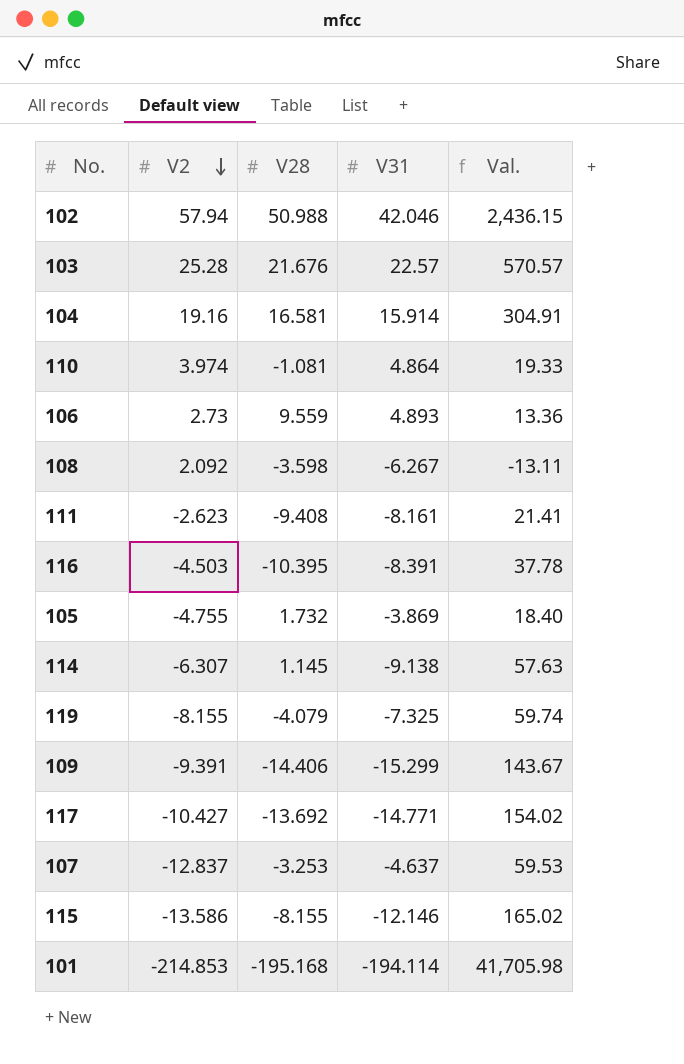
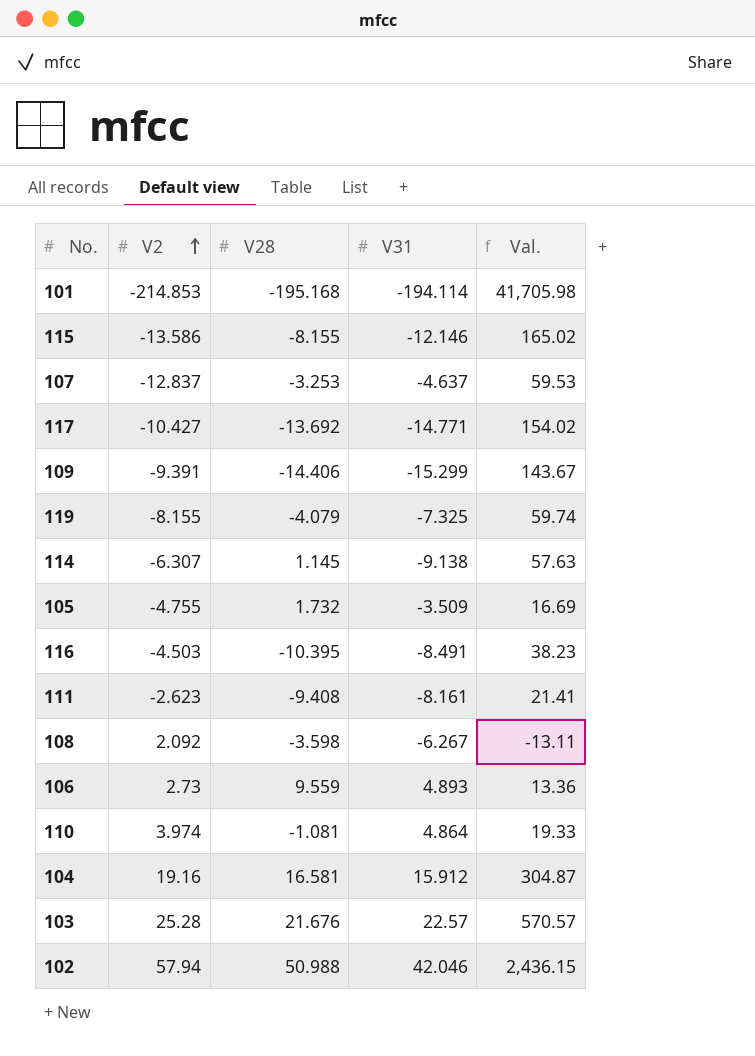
row order: V2 descending -> V2 ascending
105 | V31: -3.869 -> -3.509
105 | Val.: 18.40 -> 16.69
116 | V31: -8.391 -> -8.491
116 | Val.: 37.78 -> 38.23
104 | V31: 15.914 -> 15.912
104 | Val.: 304.91 -> 304.87

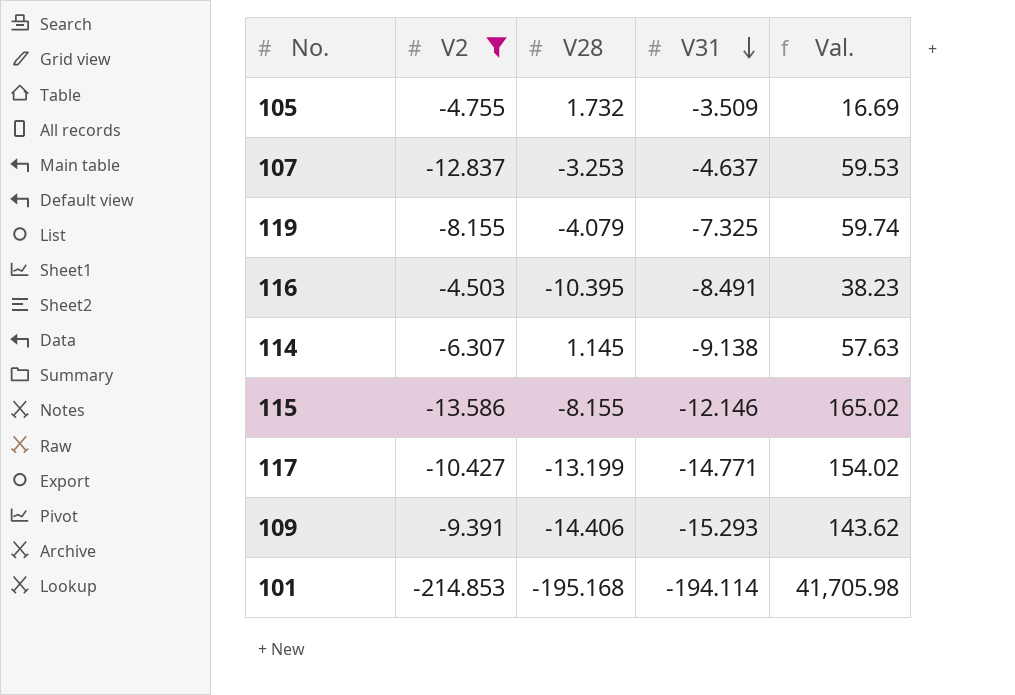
filter: none -> V2 <= -4.503
row order: V2 ascending -> V31 descending
117 | V28: -13.692 -> -13.199
109 | V31: -15.299 -> -15.293
109 | Val.: 143.67 -> 143.62

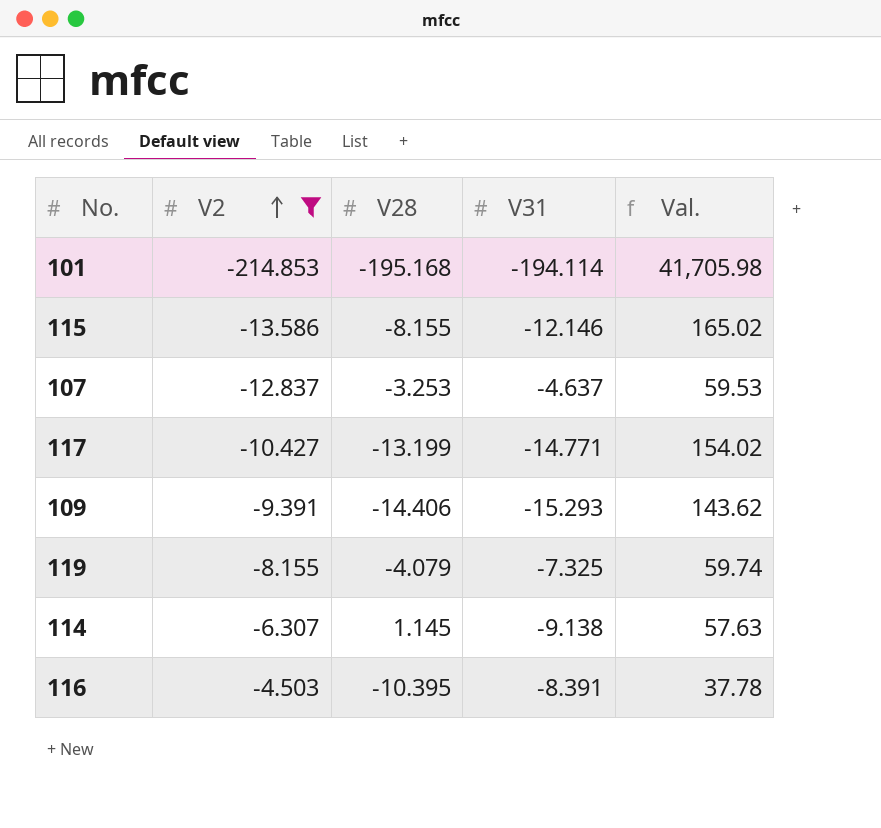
row order: V31 descending -> V2 ascending
row 105: -4.755 | 1.732 | -3.509 | 16.69 -> none
116 | V31: -8.491 -> -8.391
116 | Val.: 38.23 -> 37.78

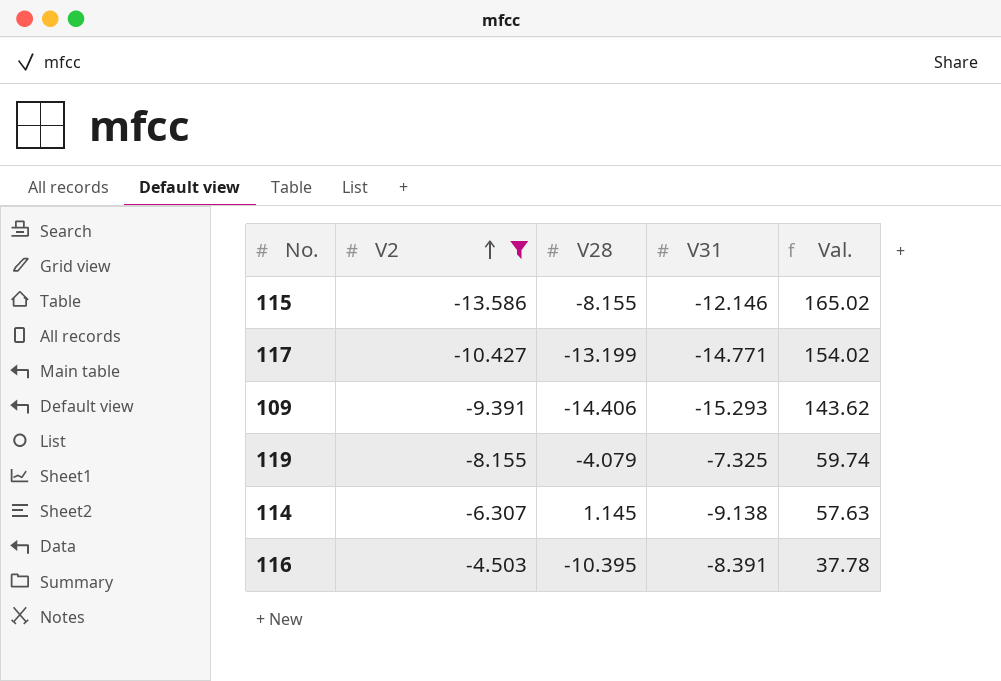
row 101: -214.853 | -195.168 | -194.114 | 41,705.98 -> none
row 107: -12.837 | -3.253 | -4.637 | 59.53 -> none

